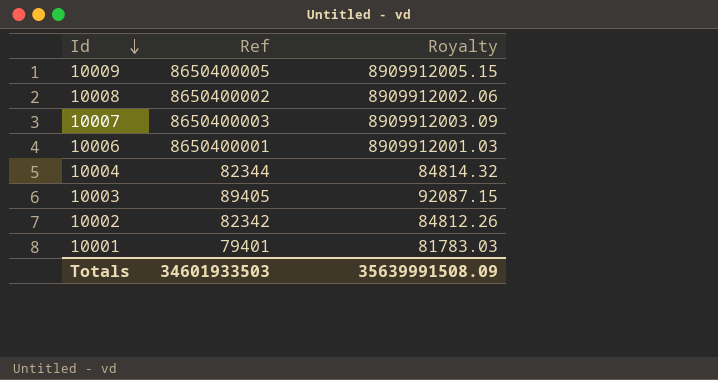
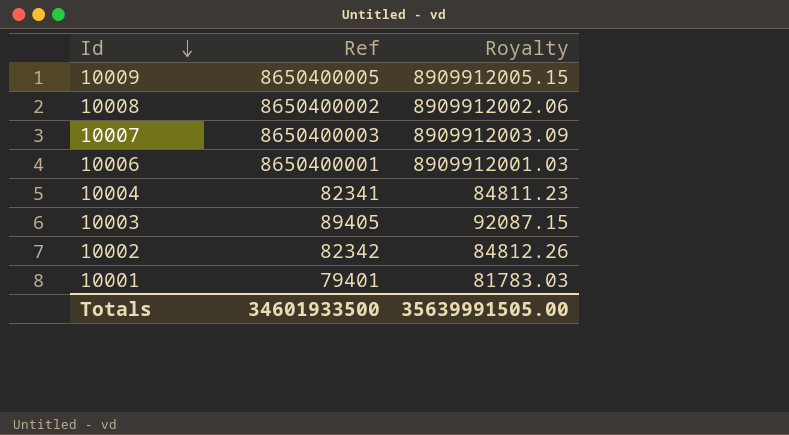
10004 | Ref: 82344 -> 82341
10004 | Royalty: 84814.32 -> 84811.23
Totals | Ref: 34601933503 -> 34601933500
Totals | Royalty: 35639991508.09 -> 35639991505.00

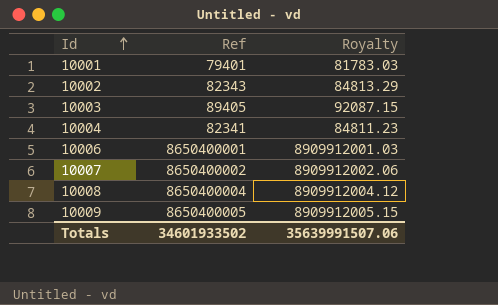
row order: Id descending -> Id ascending
10002 | Ref: 82342 -> 82343
10002 | Royalty: 84812.26 -> 84813.29
10007 | Ref: 8650400003 -> 8650400002
10007 | Royalty: 8909912003.09 -> 8909912002.06
10008 | Ref: 8650400002 -> 8650400004
10008 | Royalty: 8909912002.06 -> 8909912004.12
Totals | Ref: 34601933500 -> 34601933502
Totals | Royalty: 35639991505.00 -> 35639991507.06

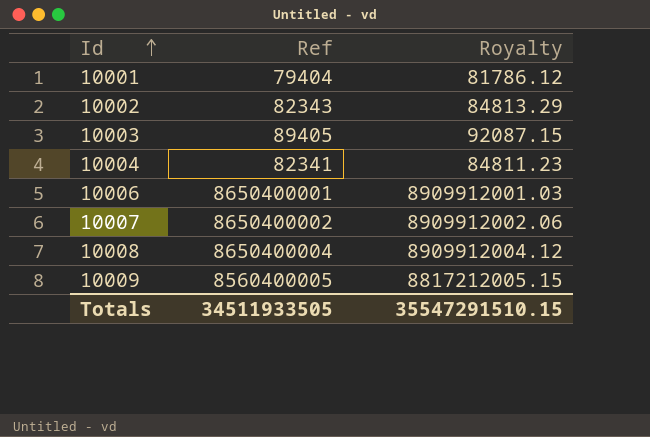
10001 | Ref: 79401 -> 79404
10001 | Royalty: 81783.03 -> 81786.12
10009 | Ref: 8650400005 -> 8560400005
10009 | Royalty: 8909912005.15 -> 8817212005.15
Totals | Ref: 34601933502 -> 34511933505
Totals | Royalty: 35639991507.06 -> 35547291510.15

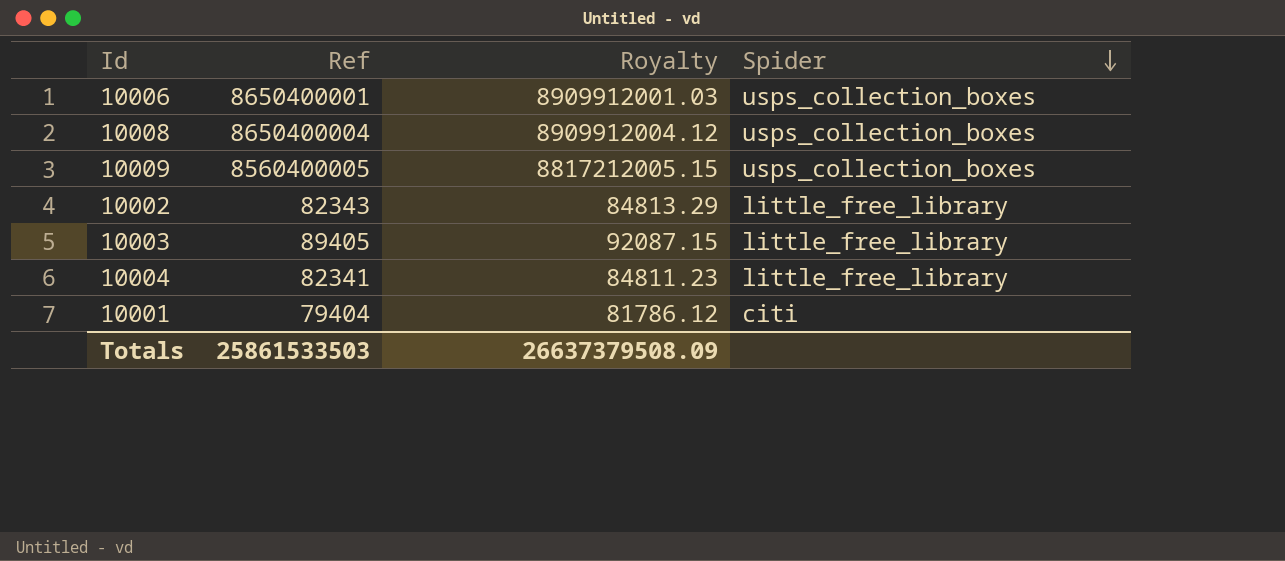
row order: Id ascending -> Spider descending
column Spider | position: none -> 4
row 10007: 8650400002 | 8909912002.06 -> none
Totals | Ref: 34511933505 -> 25861533503
Totals | Royalty: 35547291510.15 -> 26637379508.09

